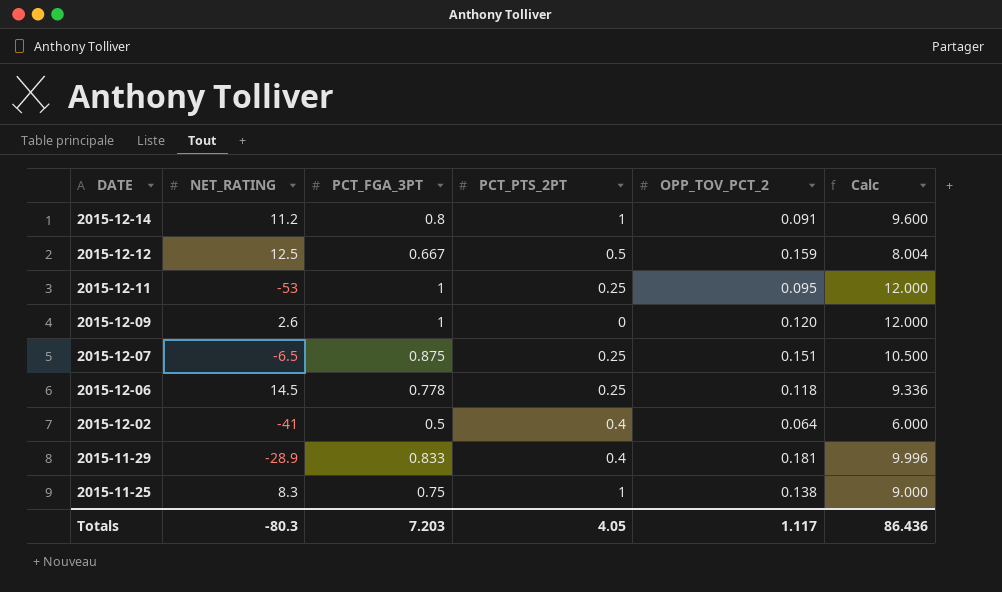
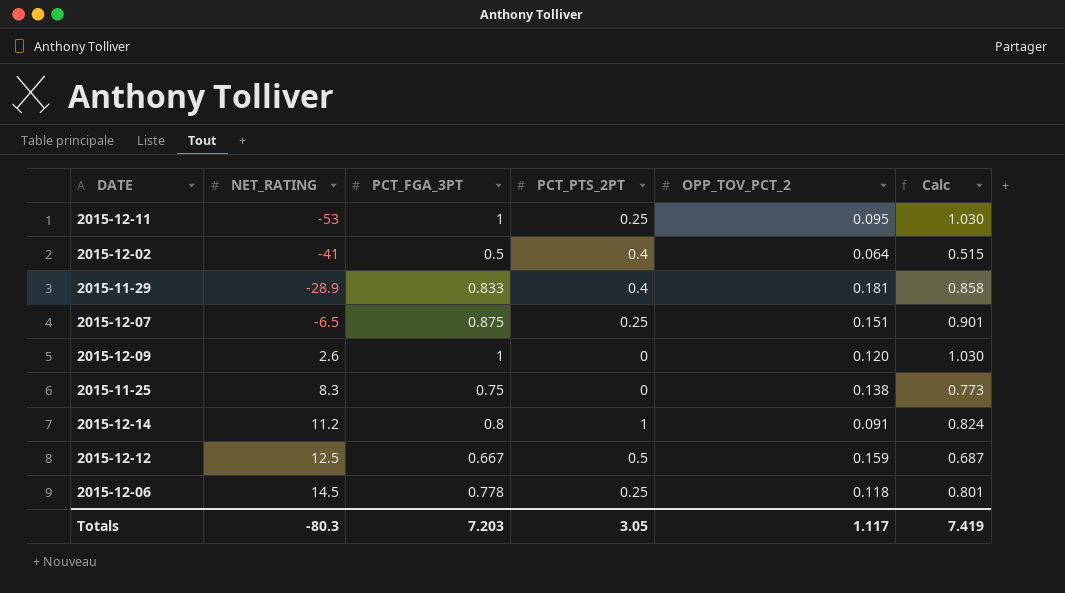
row order: DATE descending -> NET_RATING ascending
column Calc | formula: [PCT_FGA_3PT] * 12 -> [PCT_FGA_3PT] * 1.03
2015-11-25 | PCT_PTS_2PT: 1 -> 0
Totals | PCT_PTS_2PT: 4.05 -> 3.05
Totals | Calc: 86.436 -> 7.419

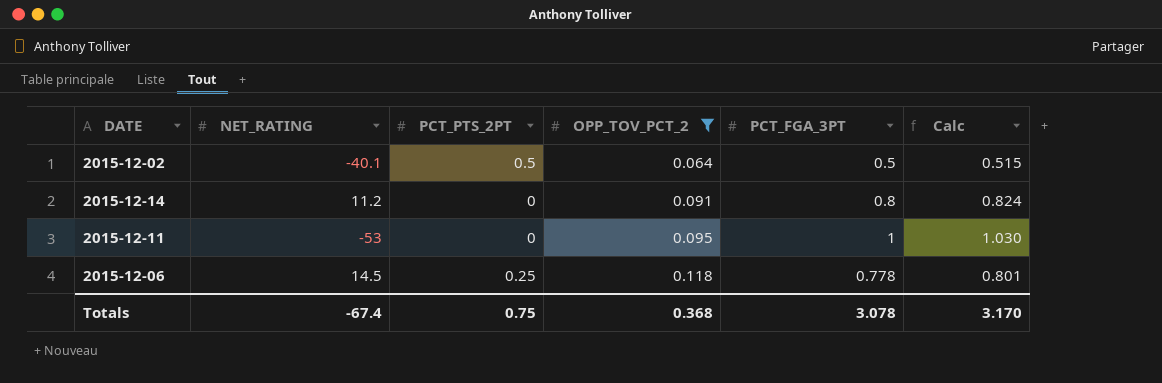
filter: none -> OPP_TOV_PCT_2 <= 0.118
row order: NET_RATING ascending -> OPP_TOV_PCT_2 ascending
column PCT_FGA_3PT | position: 3 -> 5
2015-12-02 | NET_RATING: -41 -> -40.1
2015-12-02 | PCT_PTS_2PT: 0.4 -> 0.5
2015-12-14 | PCT_PTS_2PT: 1 -> 0
2015-12-11 | PCT_PTS_2PT: 0.25 -> 0
Totals | NET_RATING: -80.3 -> -67.4
Totals | PCT_PTS_2PT: 3.05 -> 0.75
Totals | OPP_TOV_PCT_2: 1.117 -> 0.368
Totals | PCT_FGA_3PT: 7.203 -> 3.078
Totals | Calc: 7.419 -> 3.170

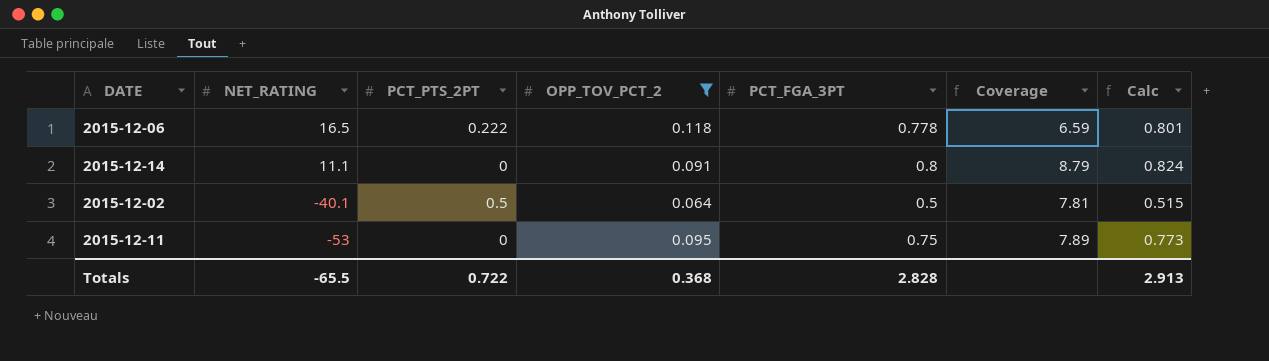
row order: OPP_TOV_PCT_2 ascending -> NET_RATING descending
column Coverage | formula: none -> [PCT_FGA_3PT] / [OPP_TOV_PCT_2]
2015-12-06 | NET_RATING: 14.5 -> 16.5
2015-12-06 | PCT_PTS_2PT: 0.25 -> 0.222
2015-12-14 | NET_RATING: 11.2 -> 11.1
2015-12-11 | PCT_FGA_3PT: 1 -> 0.75
2015-12-11 | Calc: 1.030 -> 0.773
Totals | NET_RATING: -67.4 -> -65.5
Totals | PCT_PTS_2PT: 0.75 -> 0.722
Totals | PCT_FGA_3PT: 3.078 -> 2.828
Totals | Calc: 3.170 -> 2.913

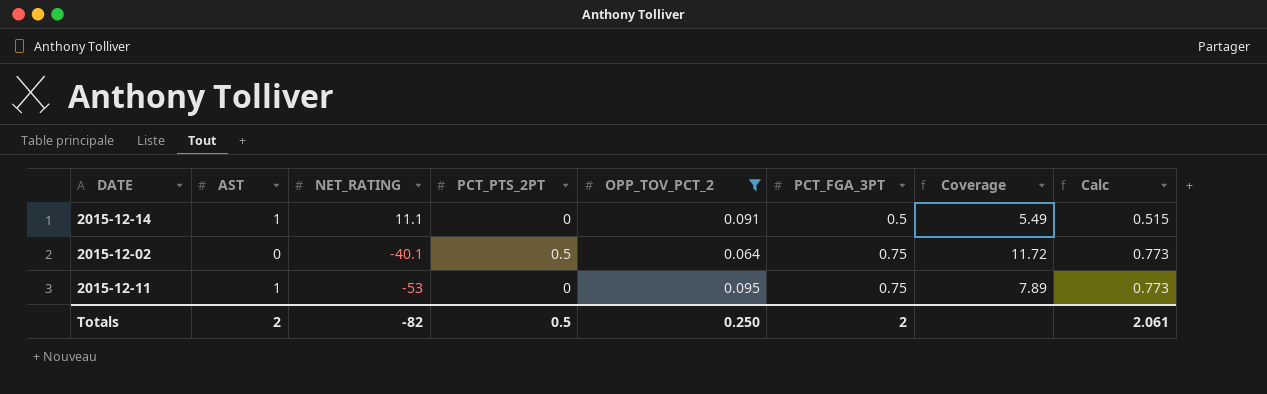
column AST | position: none -> 2
row 2015-12-06: 16.5 | 0.222 | 0.118 | 0.778 | 6.59 | 0.801 -> none
2015-12-14 | PCT_FGA_3PT: 0.8 -> 0.5
2015-12-14 | Coverage: 8.79 -> 5.49
2015-12-14 | Calc: 0.824 -> 0.515
2015-12-02 | PCT_FGA_3PT: 0.5 -> 0.75
2015-12-02 | Coverage: 7.81 -> 11.72
2015-12-02 | Calc: 0.515 -> 0.773
Totals | NET_RATING: -65.5 -> -82
Totals | PCT_PTS_2PT: 0.722 -> 0.5
Totals | OPP_TOV_PCT_2: 0.368 -> 0.250
Totals | PCT_FGA_3PT: 2.828 -> 2
Totals | Calc: 2.913 -> 2.061

